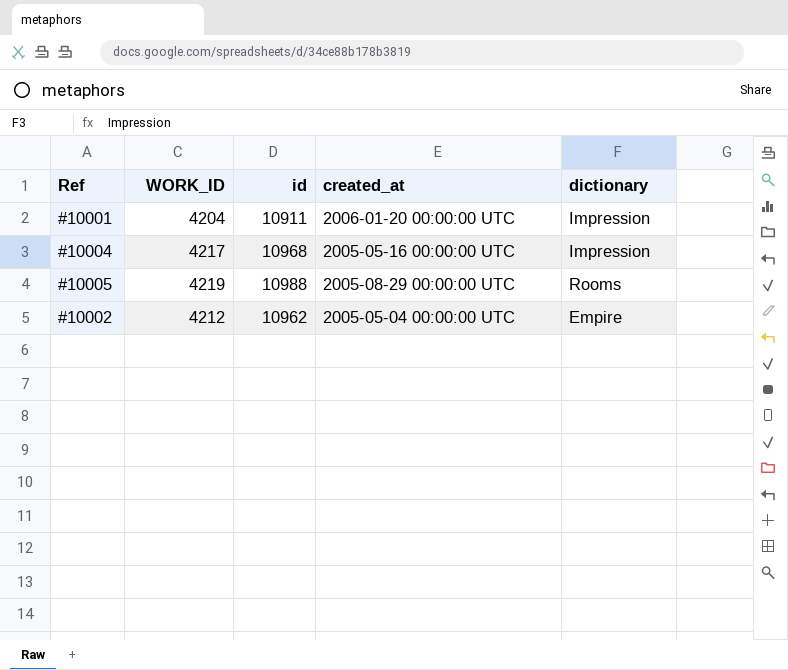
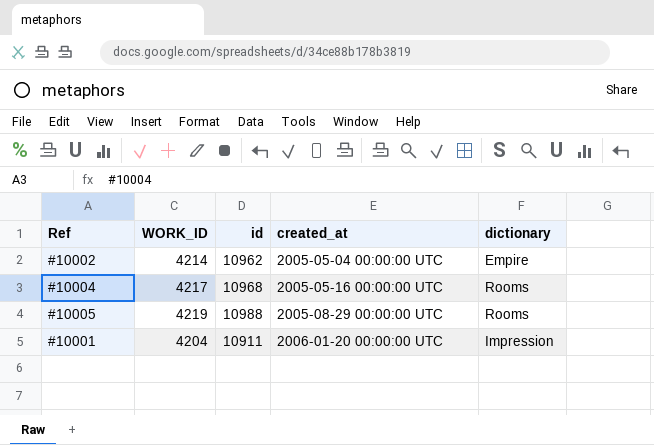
row order: none -> created_at ascending
#10002 | WORK_ID: 4212 -> 4214
#10004 | dictionary: Impression -> Rooms

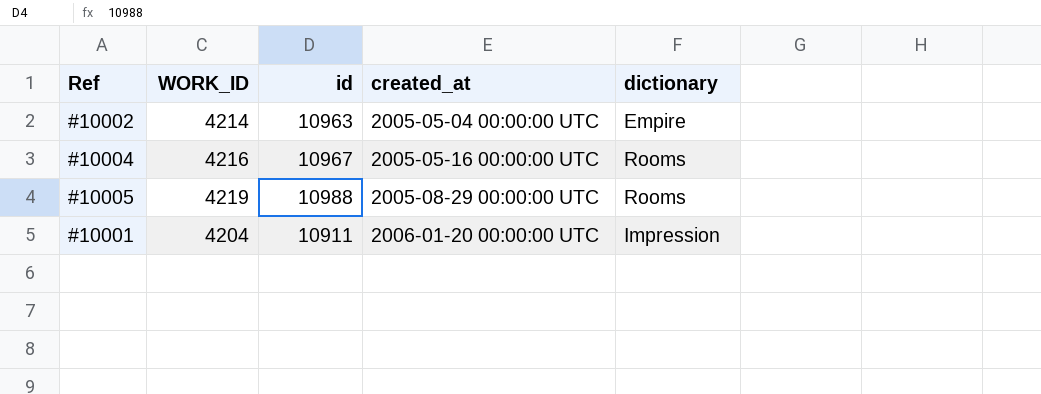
#10002 | id: 10962 -> 10963
#10004 | WORK_ID: 4217 -> 4216
#10004 | id: 10968 -> 10967

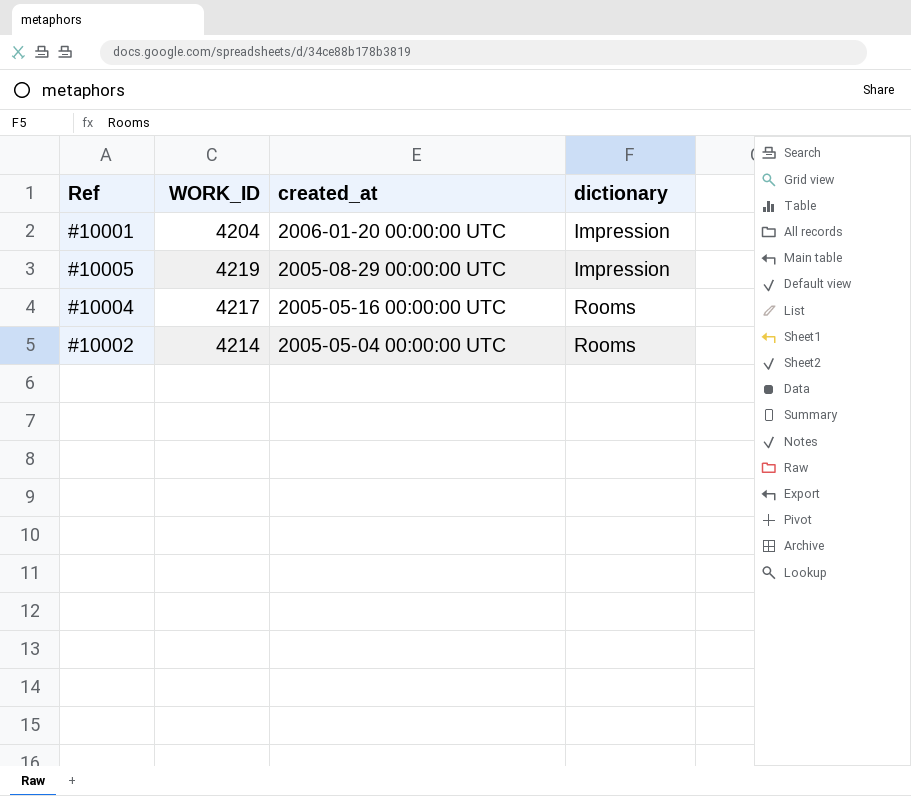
row order: created_at ascending -> created_at descending
column id | position: 3 -> none
#10005 | dictionary: Rooms -> Impression
#10004 | WORK_ID: 4216 -> 4217
#10002 | dictionary: Empire -> Rooms

